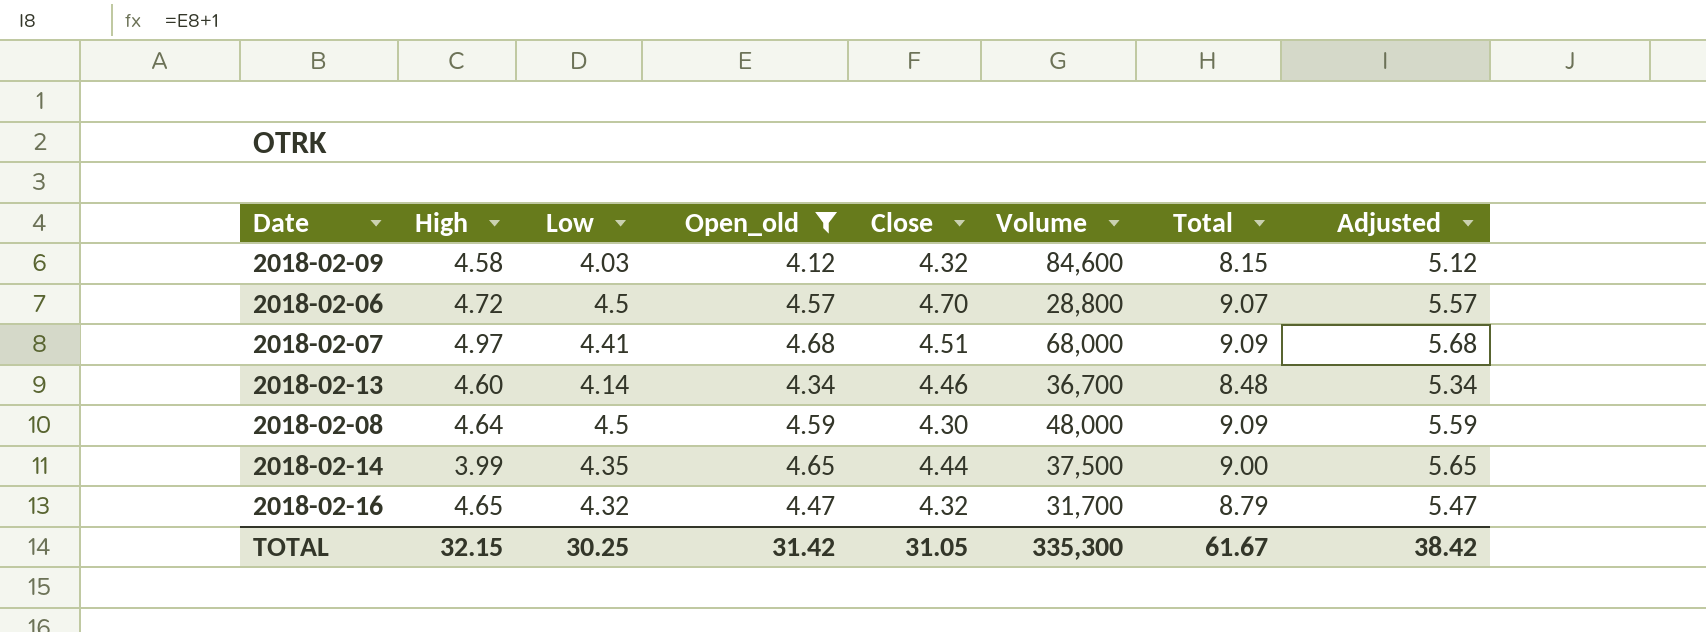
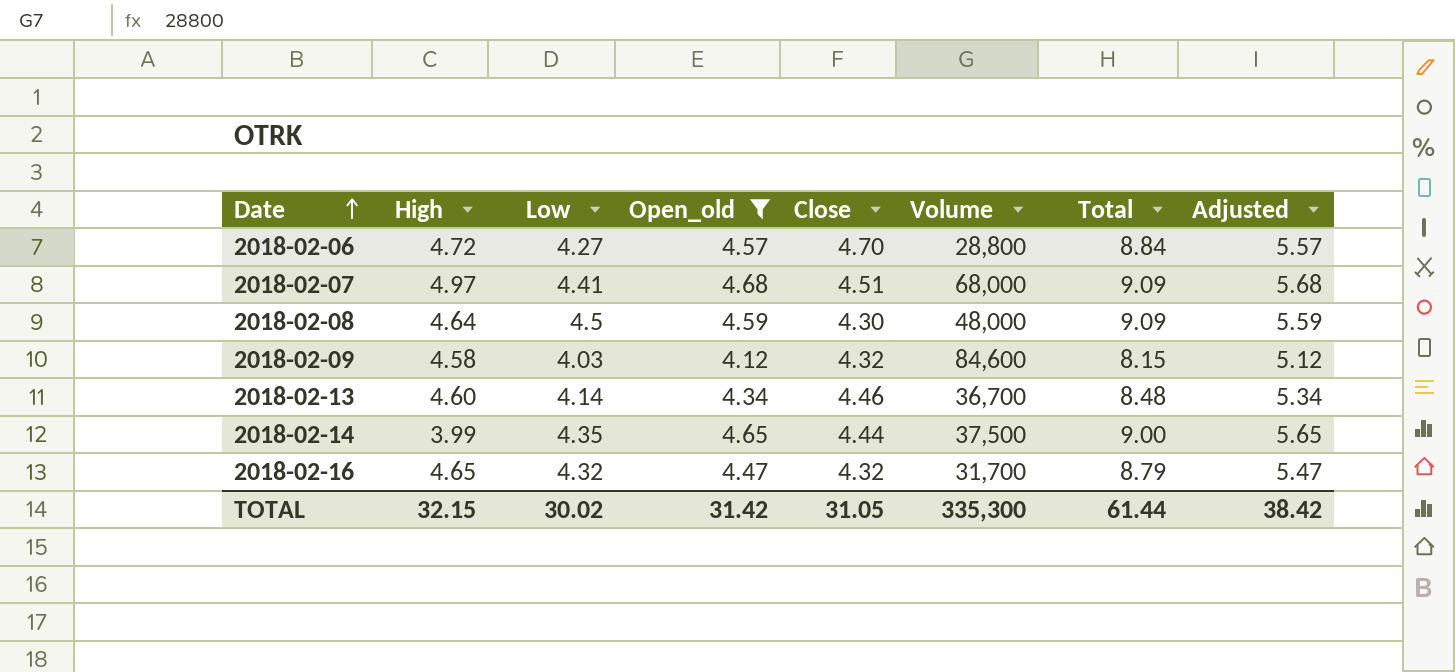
row order: none -> Date ascending
2018-02-06 | Low: 4.5 -> 4.27
2018-02-06 | Total: 9.07 -> 8.84
TOTAL | Low: 30.25 -> 30.02
TOTAL | Total: 61.67 -> 61.44

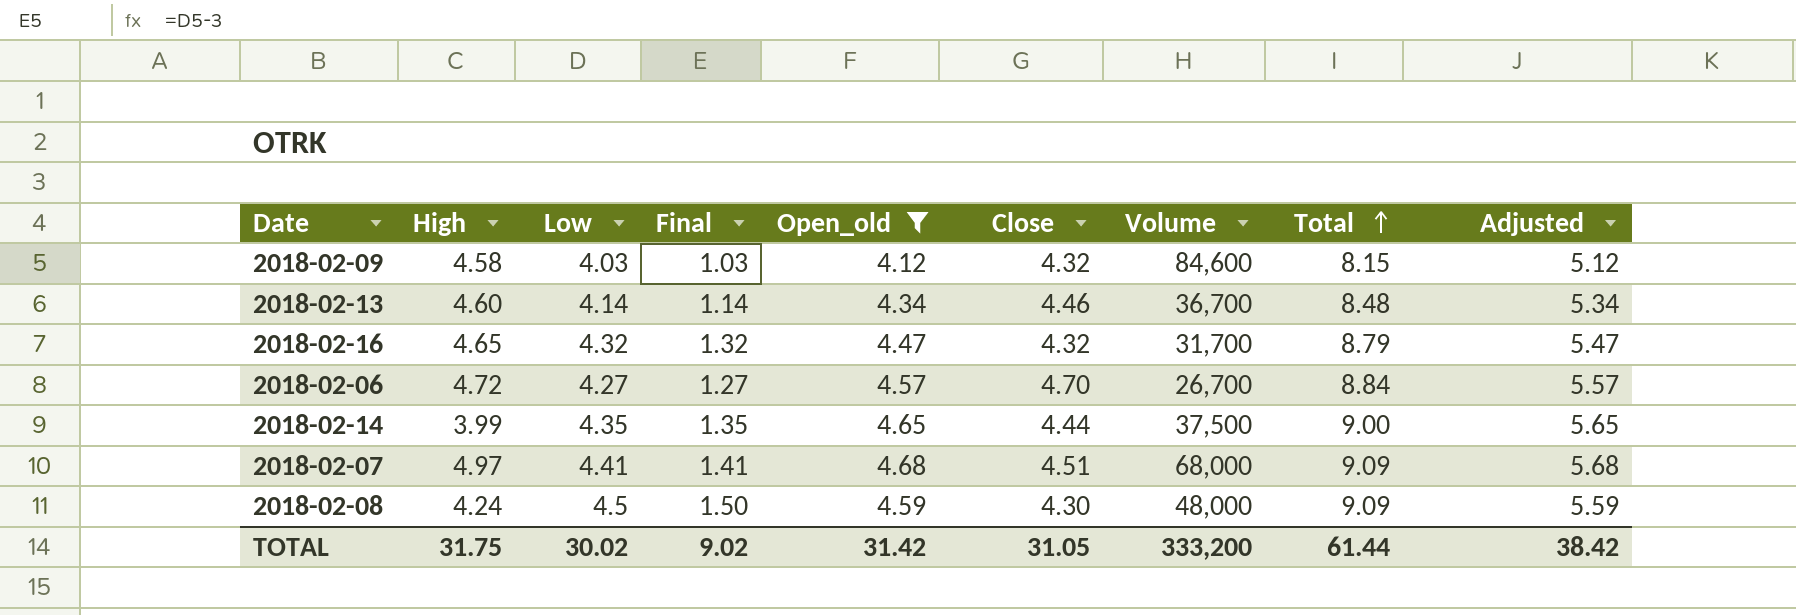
row order: Date ascending -> Total ascending
column Final | formula: none -> [Low] - 3
2018-02-06 | Volume: 28,800 -> 26,700
2018-02-08 | High: 4.64 -> 4.24
TOTAL | High: 32.15 -> 31.75
TOTAL | Volume: 335,300 -> 333,200

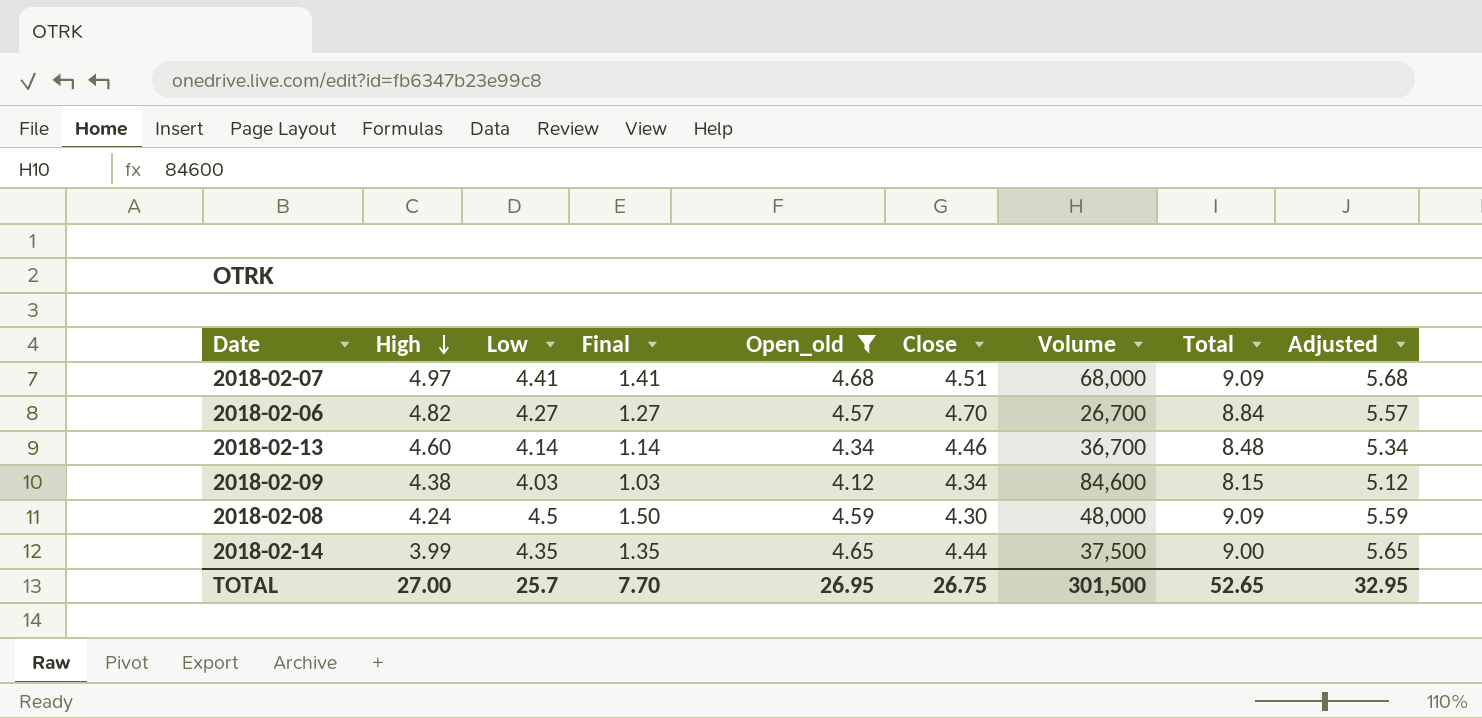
row order: Total ascending -> High descending
row 2018-02-16: 4.65 | 4.32 | 1.32 | 4.47 | 4.32 | 31,700 | 8.79 | 5.47 -> none
2018-02-06 | High: 4.72 -> 4.82
2018-02-09 | High: 4.58 -> 4.38
2018-02-09 | Close: 4.32 -> 4.34
TOTAL | High: 31.75 -> 27.00
TOTAL | Low: 30.02 -> 25.7
TOTAL | Final: 9.02 -> 7.70
TOTAL | Open_old: 31.42 -> 26.95
TOTAL | Close: 31.05 -> 26.75
TOTAL | Volume: 333,200 -> 301,500
TOTAL | Total: 61.44 -> 52.65
TOTAL | Adjusted: 38.42 -> 32.95

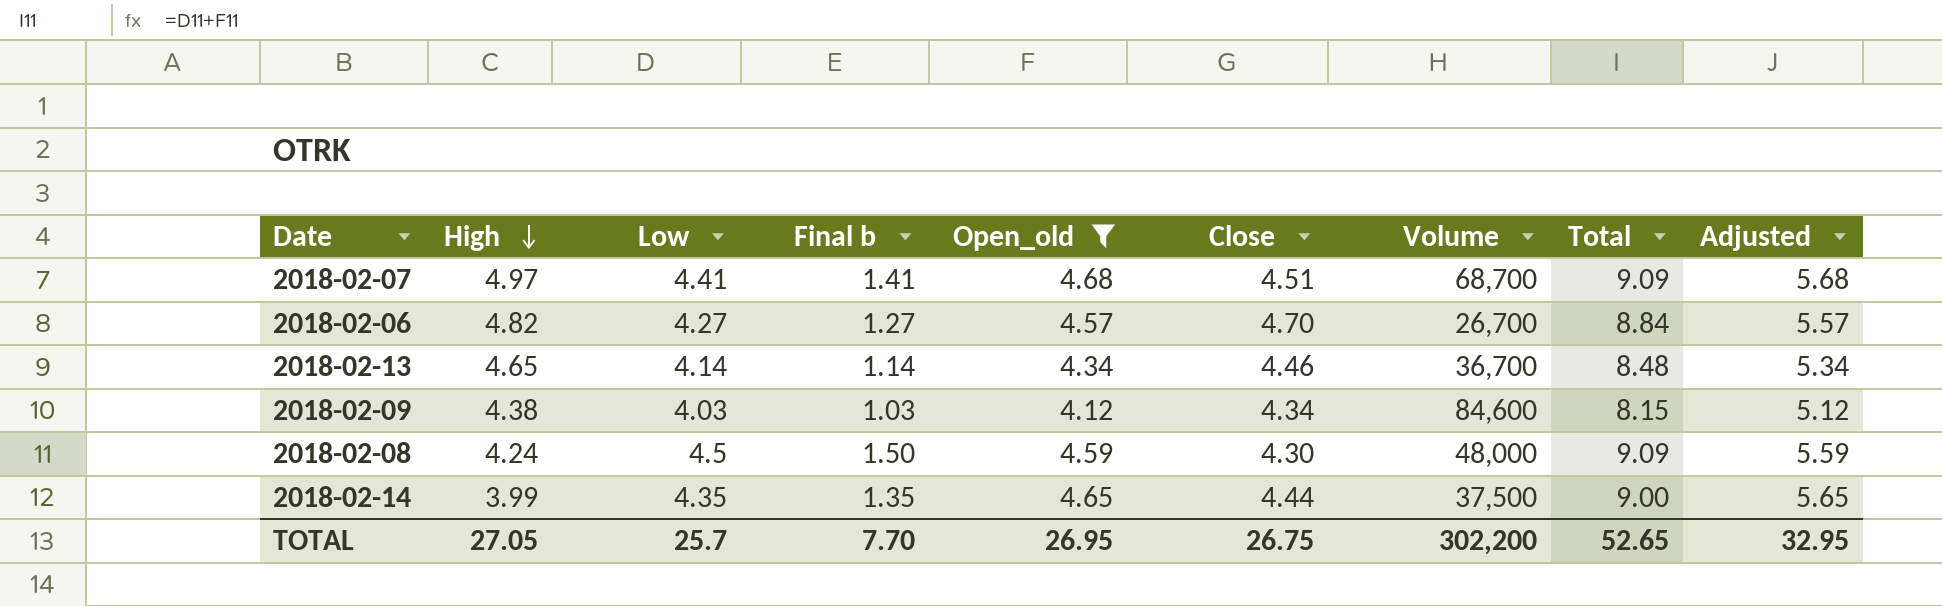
column name: Final -> Final b
2018-02-07 | Volume: 68,000 -> 68,700
2018-02-13 | High: 4.60 -> 4.65
TOTAL | High: 27.00 -> 27.05
TOTAL | Volume: 301,500 -> 302,200

